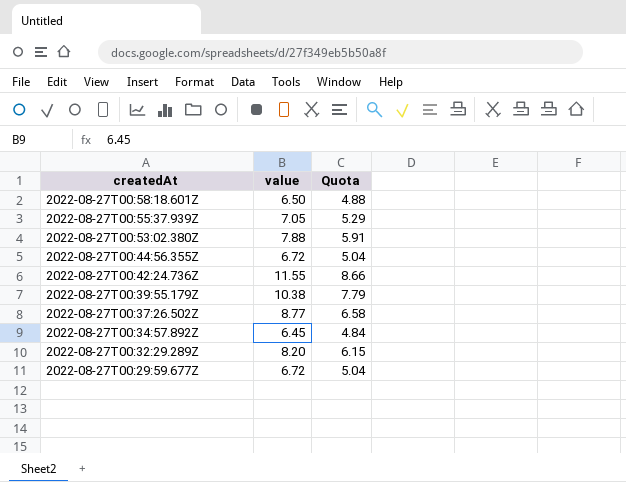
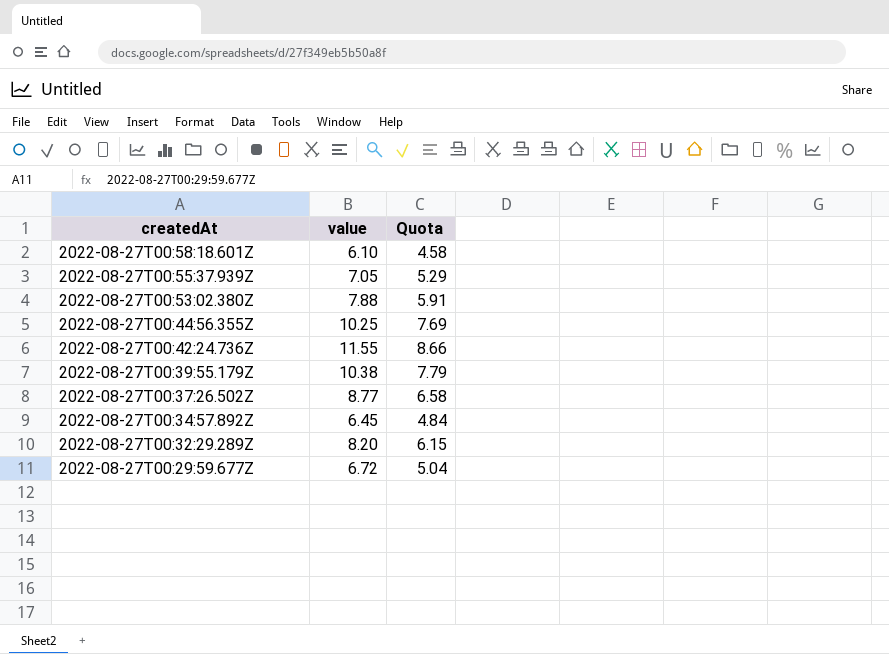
2022-08-27T00:58:18.601Z | value: 6.50 -> 6.10
2022-08-27T00:58:18.601Z | Quota: 4.88 -> 4.58
2022-08-27T00:44:56.355Z | value: 6.72 -> 10.25
2022-08-27T00:44:56.355Z | Quota: 5.04 -> 7.69

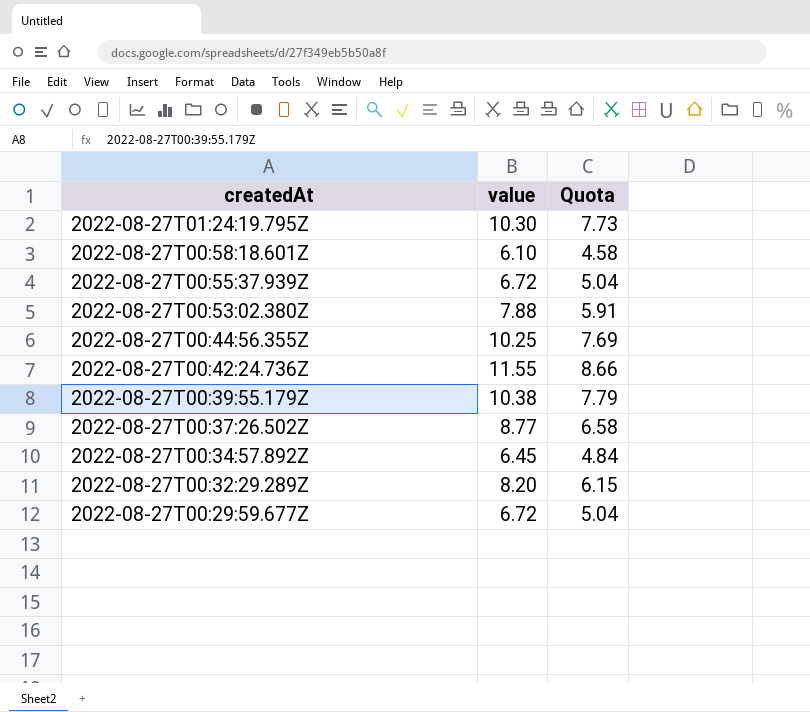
row 2022-08-27T01:24:19.795Z: none -> 10.30 | 7.73
2022-08-27T00:55:37.939Z | value: 7.05 -> 6.72
2022-08-27T00:55:37.939Z | Quota: 5.29 -> 5.04

